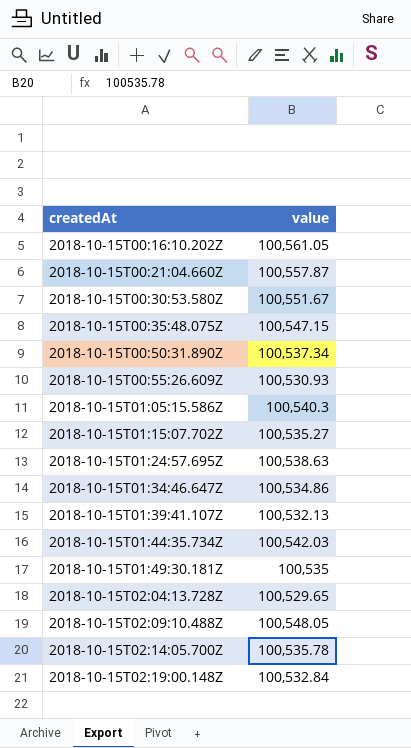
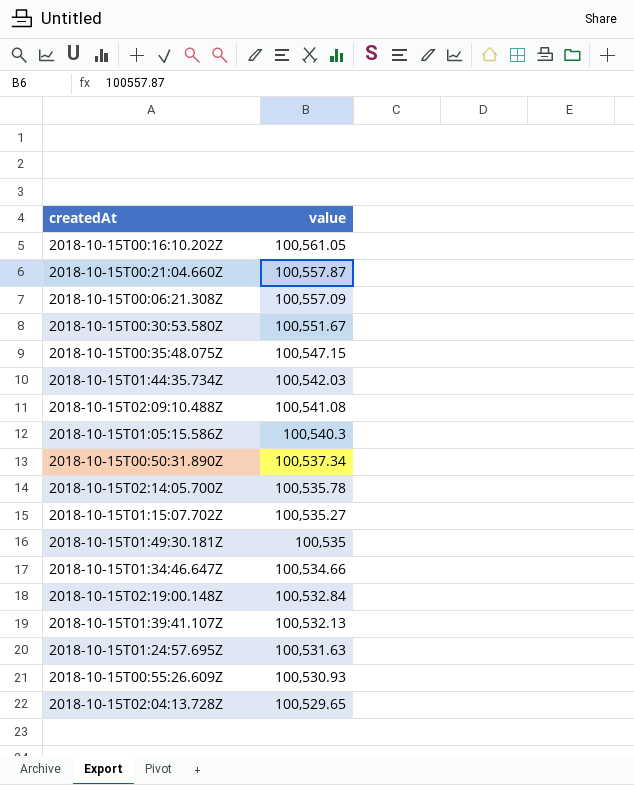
row order: createdAt ascending -> value descending
row 2018-10-15T00:06:21.308Z: none -> 100,557.09
2018-10-15T02:09:10.488Z | value: 100,548.05 -> 100,541.08
2018-10-15T01:34:46.647Z | value: 100,534.86 -> 100,534.66
2018-10-15T01:24:57.695Z | value: 100,538.63 -> 100,531.63

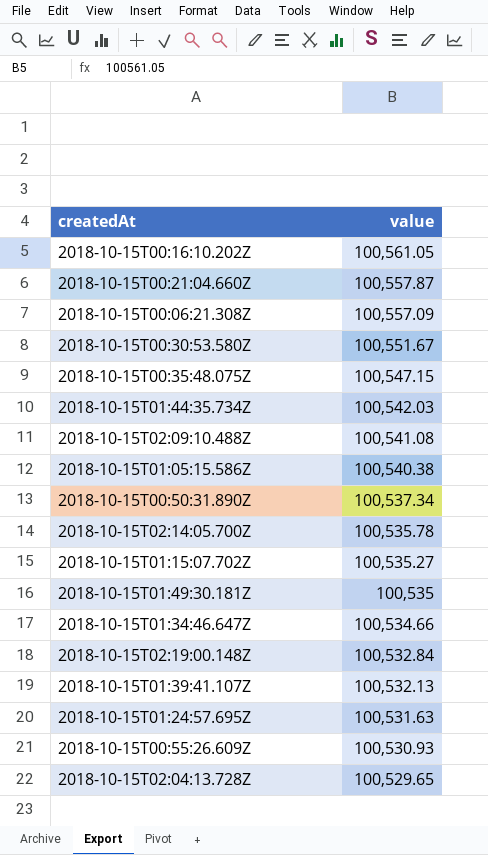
2018-10-15T01:05:15.586Z | value: 100,540.3 -> 100,540.38

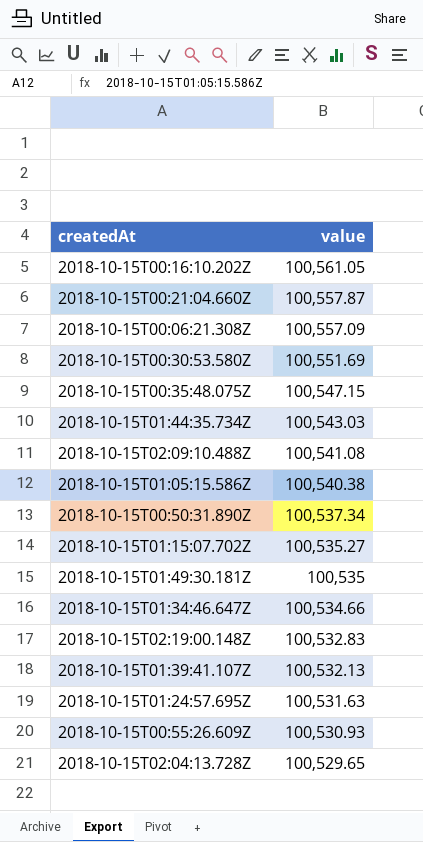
row 2018-10-15T02:14:05.700Z: 100,535.78 -> none
2018-10-15T00:30:53.580Z | value: 100,551.67 -> 100,551.69
2018-10-15T01:44:35.734Z | value: 100,542.03 -> 100,543.03
2018-10-15T02:19:00.148Z | value: 100,532.84 -> 100,532.83

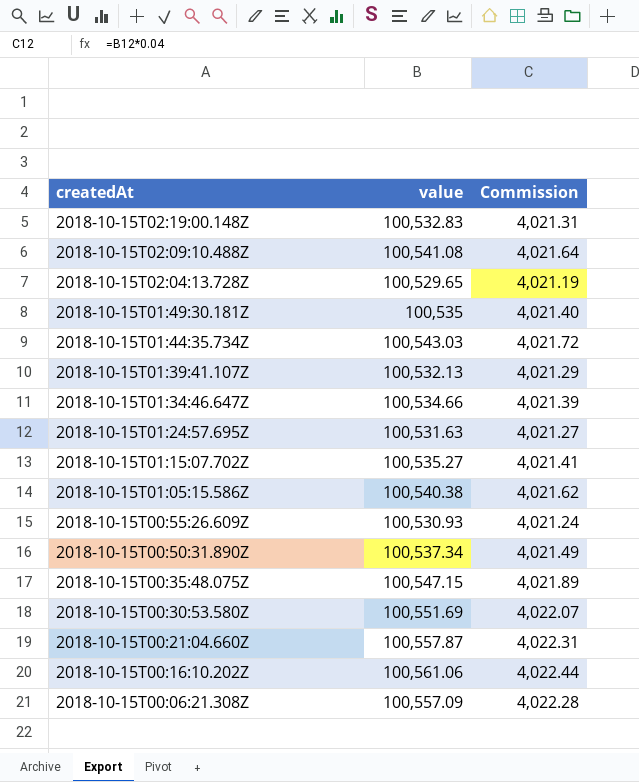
row order: value descending -> createdAt descending
column Commission | formula: none -> [value] * 0.04
2018-10-15T00:16:10.202Z | value: 100,561.05 -> 100,561.06

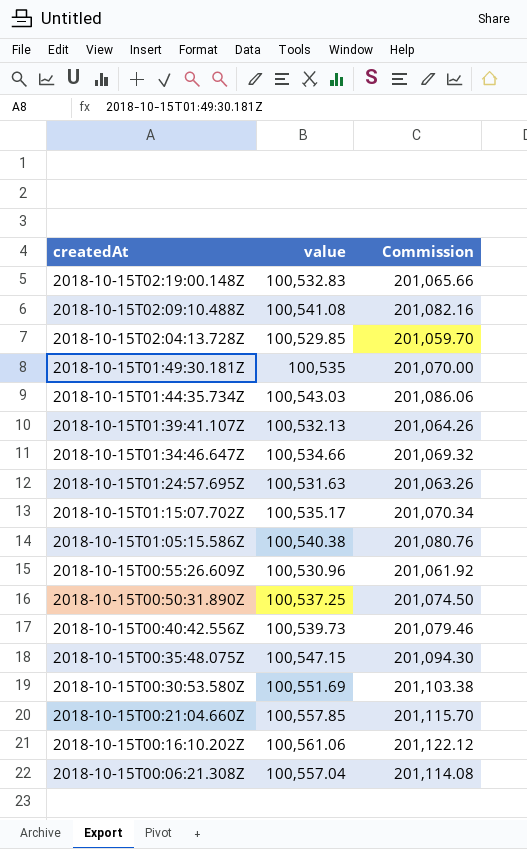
column Commission | formula: [value] * 0.04 -> [value] * 2
2018-10-15T02:04:13.728Z | value: 100,529.65 -> 100,529.85
2018-10-15T01:15:07.702Z | value: 100,535.27 -> 100,535.17
2018-10-15T00:55:26.609Z | value: 100,530.93 -> 100,530.96
2018-10-15T00:50:31.890Z | value: 100,537.34 -> 100,537.25
row 2018-10-15T00:40:42.556Z: none -> 100,539.73 | 201,079.46
2018-10-15T00:21:04.660Z | value: 100,557.87 -> 100,557.85
2018-10-15T00:06:21.308Z | value: 100,557.09 -> 100,557.04

